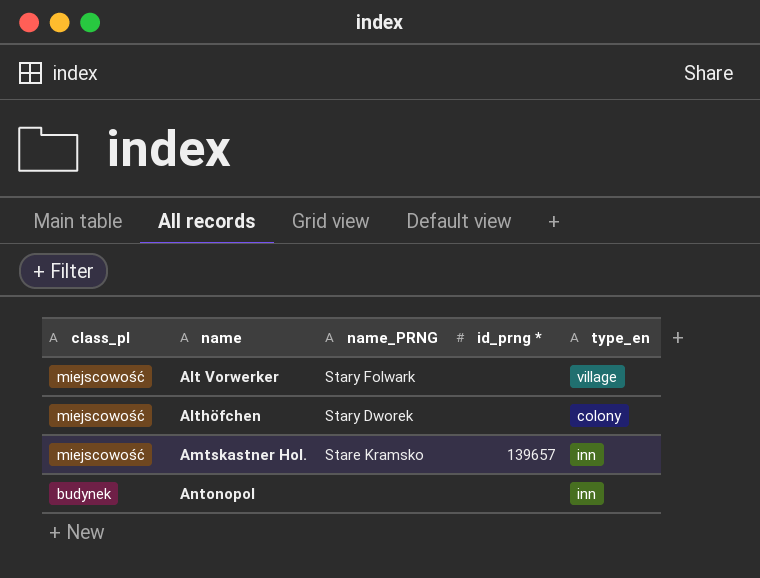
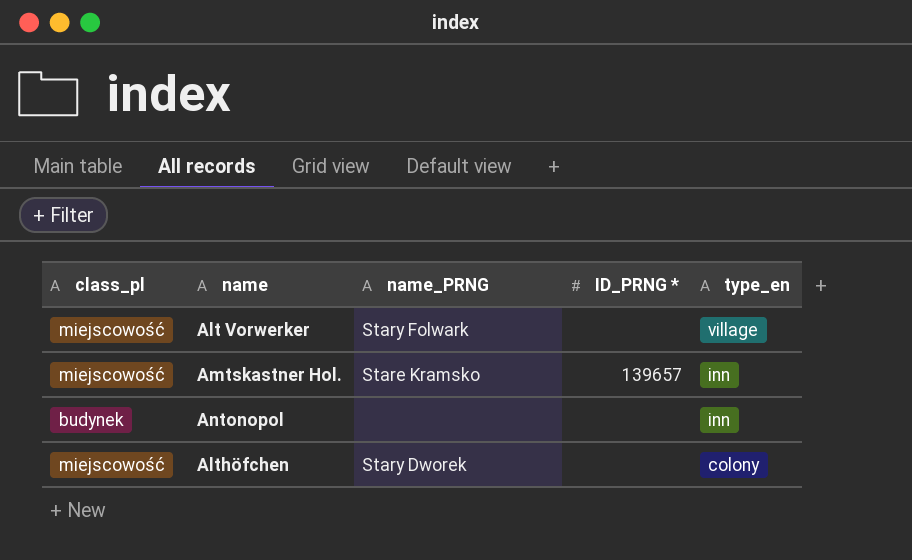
row order: class_pl descending -> type_en descending
column name: id_prng * -> ID_PRNG *

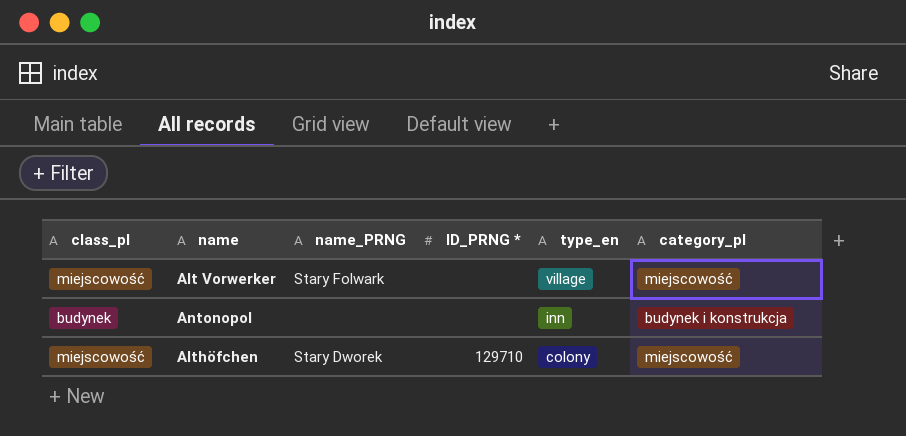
column category_pl | position: none -> 6
row Amtskastner Hol.: miejscowość | Stare Kramsko | 139657 | inn -> none
Althöfchen | ID_PRNG *: none -> 129710

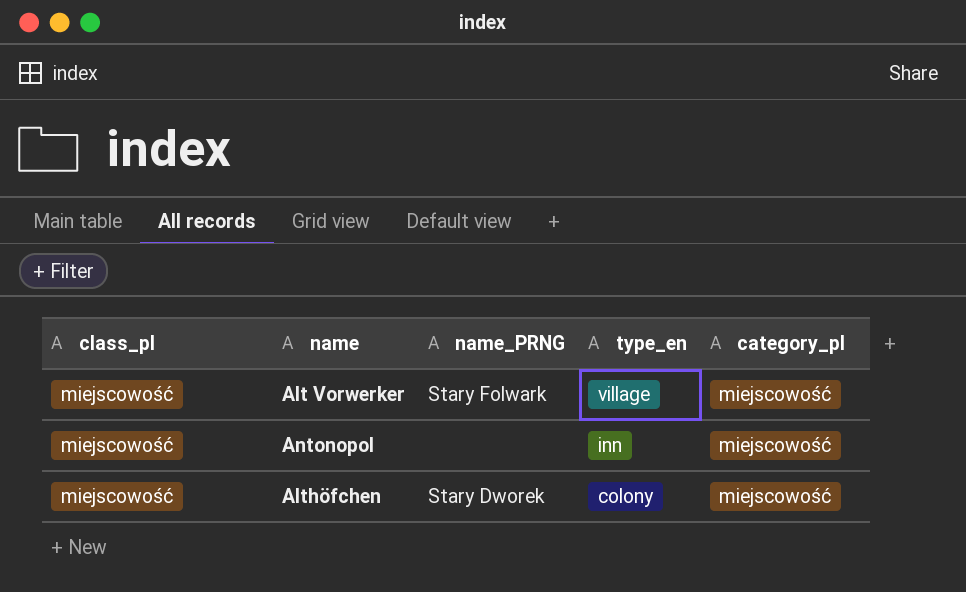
column ID_PRNG * | position: 4 -> none
Antonopol | class_pl: budynek -> miejscowość
Antonopol | category_pl: budynek i konstrukcja -> miejscowość

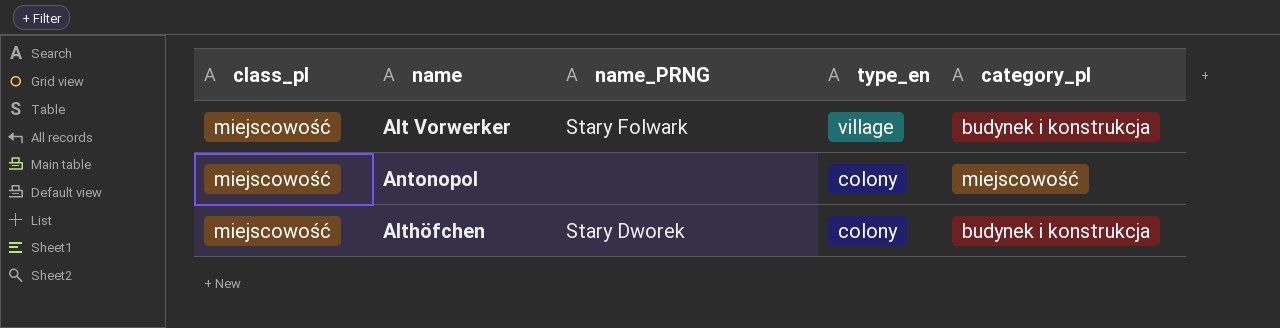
Alt Vorwerker | category_pl: miejscowość -> budynek i konstrukcja
Antonopol | type_en: inn -> colony
Althöfchen | category_pl: miejscowość -> budynek i konstrukcja

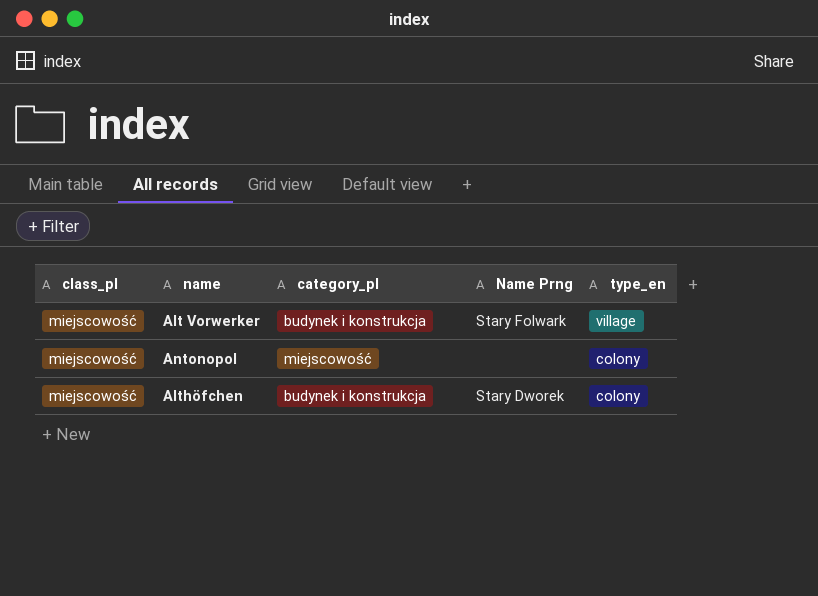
column category_pl | position: 5 -> 3
column name: name_PRNG -> Name Prng

